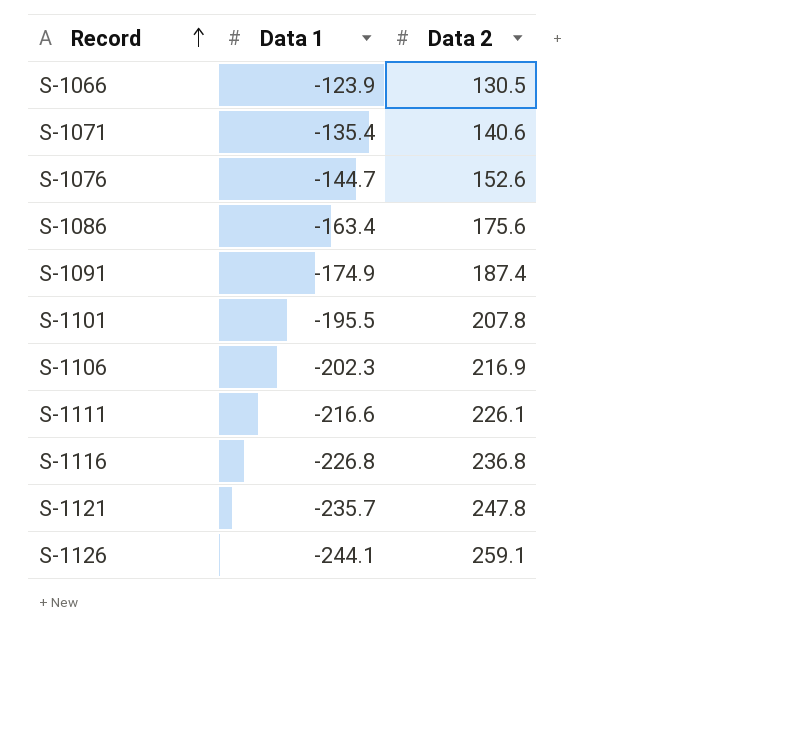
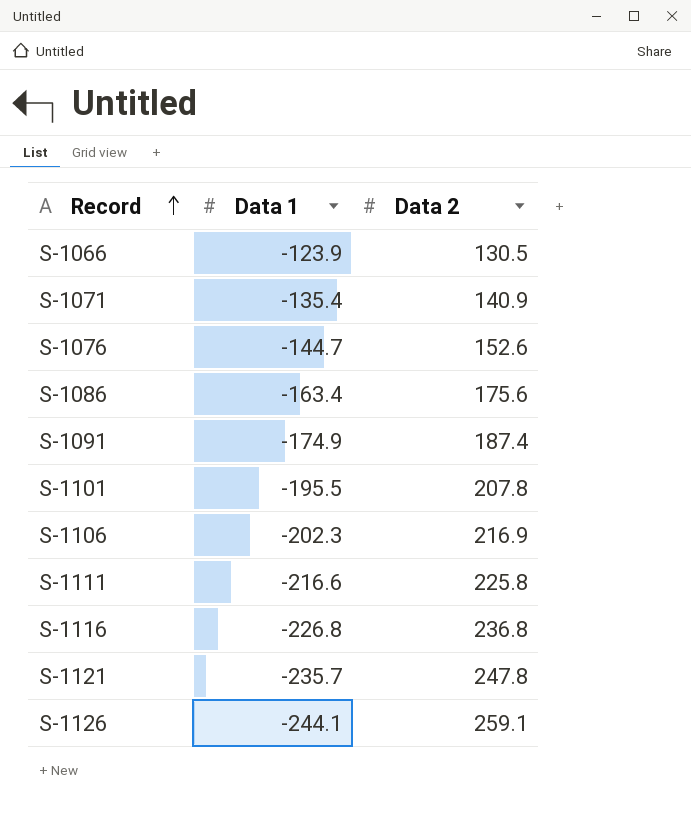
S-1071 | Data 2: 140.6 -> 140.9
S-1111 | Data 2: 226.1 -> 225.8

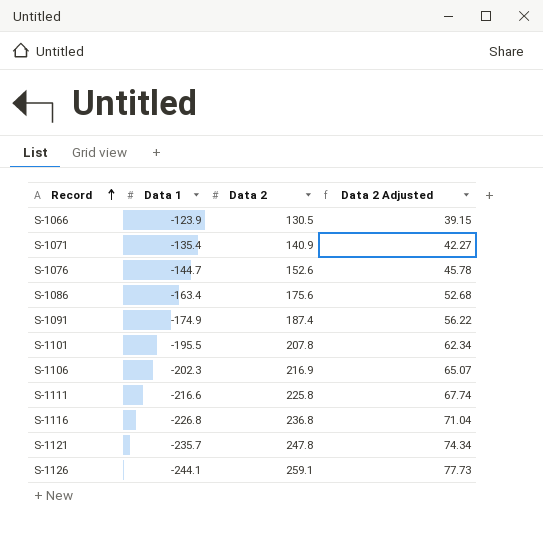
column Data 2 Adjusted | formula: none -> [Data 2] * 0.3

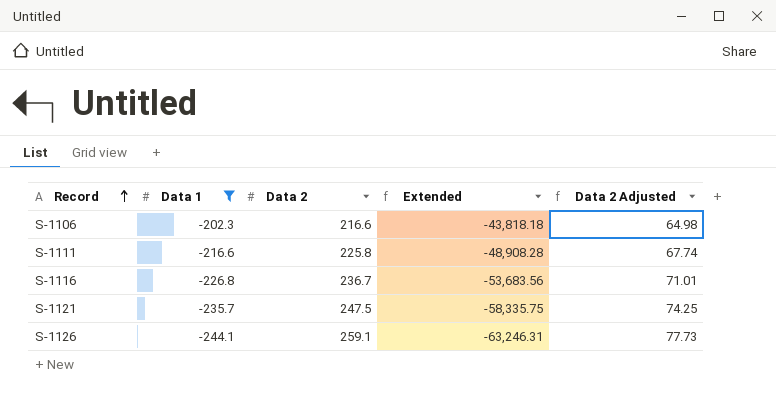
filter: none -> Data 1 <= -202.3
column Extended | formula: none -> [Data 1] * [Data 2]
S-1106 | Data 2: 216.9 -> 216.6
S-1106 | Data 2 Adjusted: 65.07 -> 64.98
S-1116 | Data 2: 236.8 -> 236.7
S-1116 | Data 2 Adjusted: 71.04 -> 71.01
S-1121 | Data 2: 247.8 -> 247.5
S-1121 | Data 2 Adjusted: 74.34 -> 74.25

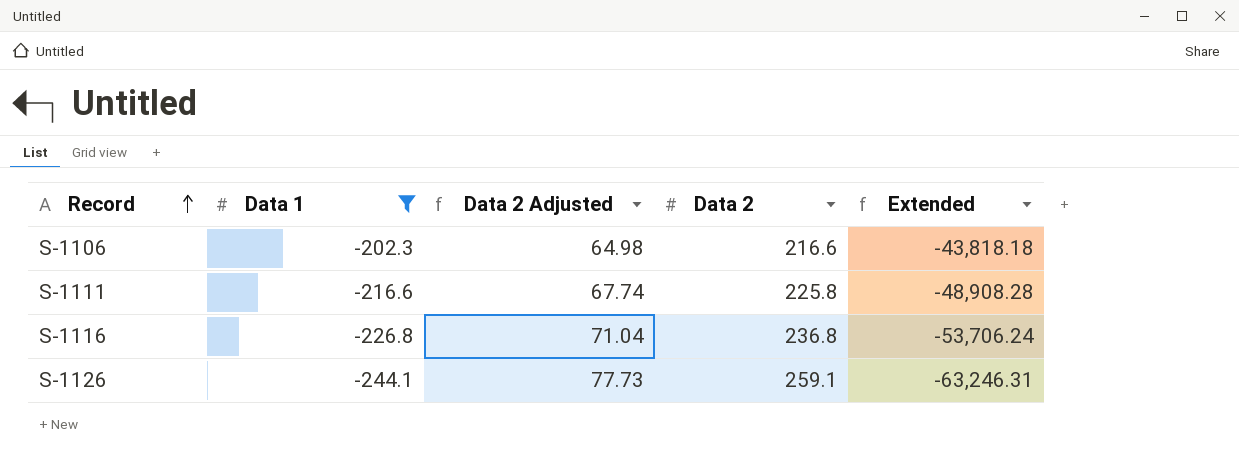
column Data 2 Adjusted | position: 5 -> 3
row S-1121: -235.7 | 247.5 | -58,335.75 | 74.25 -> none
S-1116 | Data 2 Adjusted: 71.01 -> 71.04
S-1116 | Data 2: 236.7 -> 236.8
S-1116 | Extended: -53,683.56 -> -53,706.24

